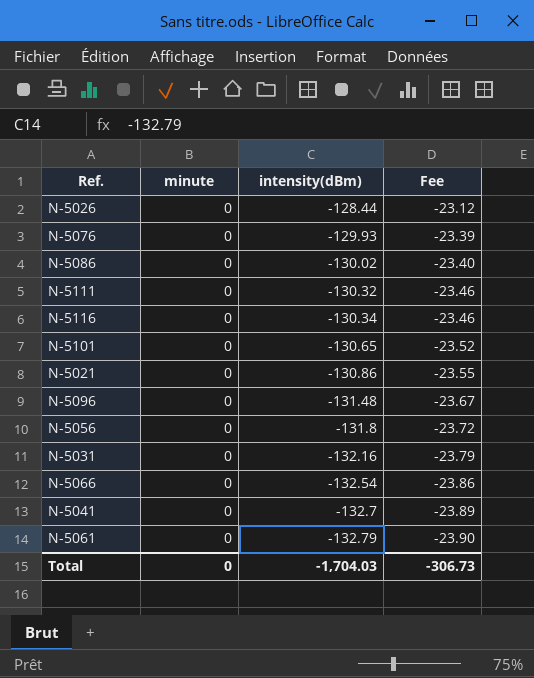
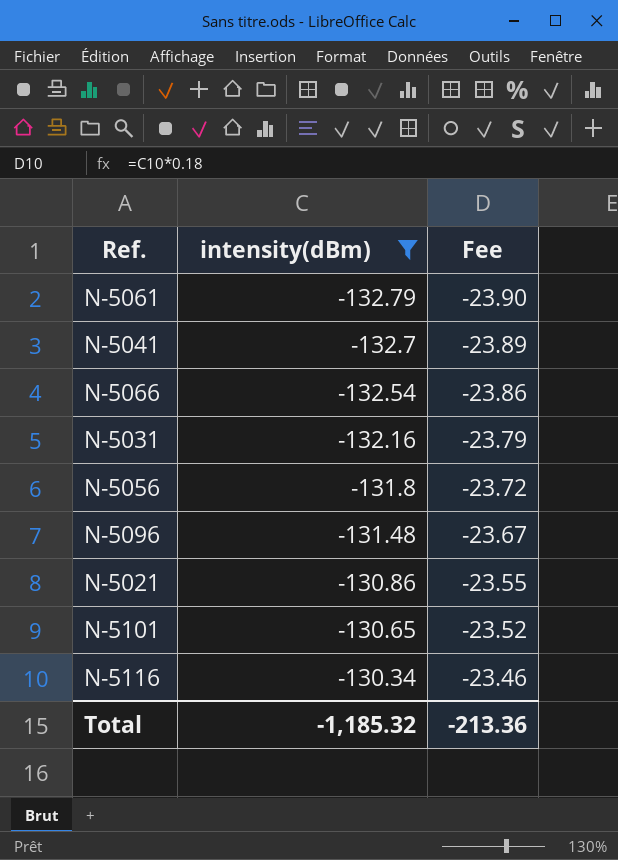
filter: none -> intensity(dBm) <= -130.34
row order: intensity(dBm) descending -> intensity(dBm) ascending
column minute | position: 2 -> none
Total | intensity(dBm): -1,704.03 -> -1,185.32
Total | Fee: -306.73 -> -213.36

